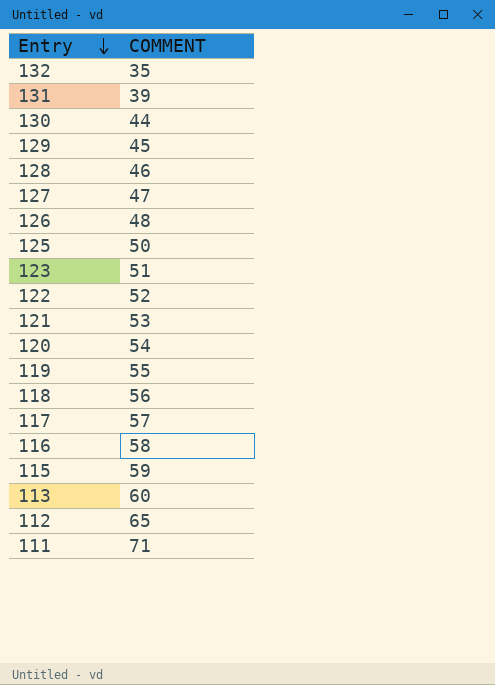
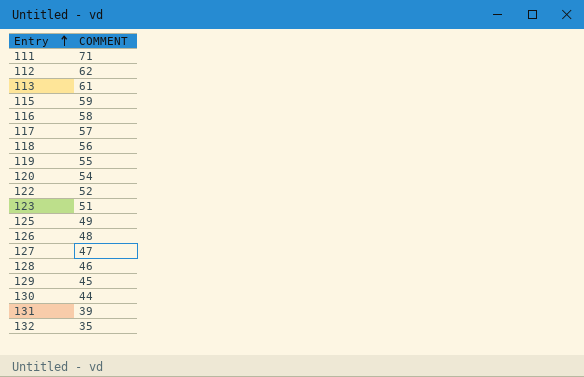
row order: Entry descending -> Entry ascending
row 121: 53 -> none
112 | COMMENT: 65 -> 62
113 | COMMENT: 60 -> 61
125 | COMMENT: 50 -> 49

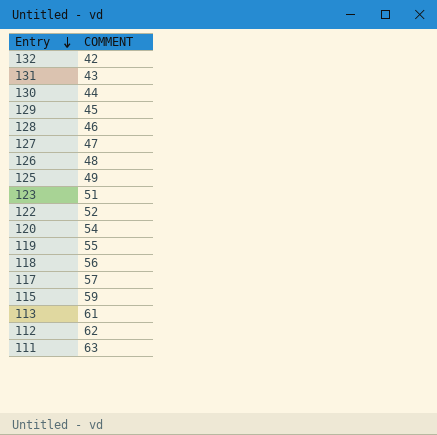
row order: Entry ascending -> Entry descending
row 116: 58 -> none
132 | COMMENT: 35 -> 42
131 | COMMENT: 39 -> 43
111 | COMMENT: 71 -> 63

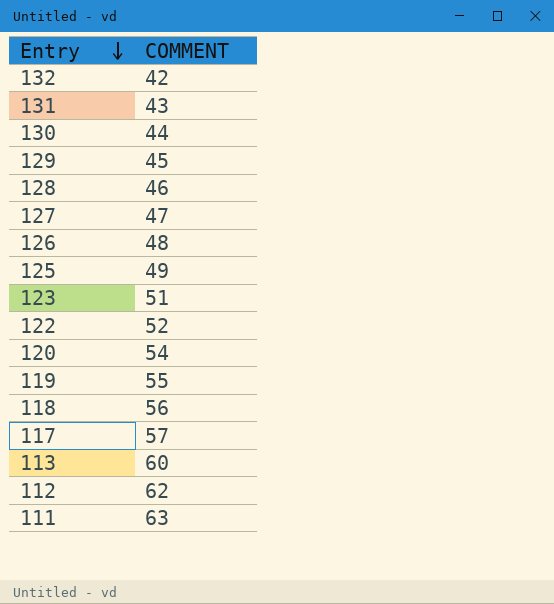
row 115: 59 -> none
113 | COMMENT: 61 -> 60

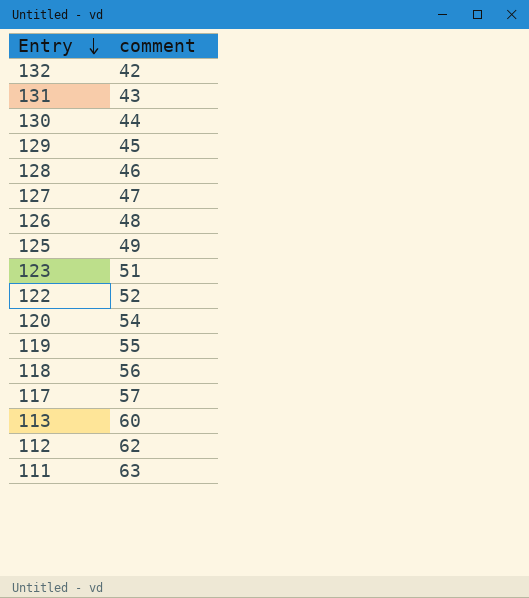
column name: COMMENT -> comment

